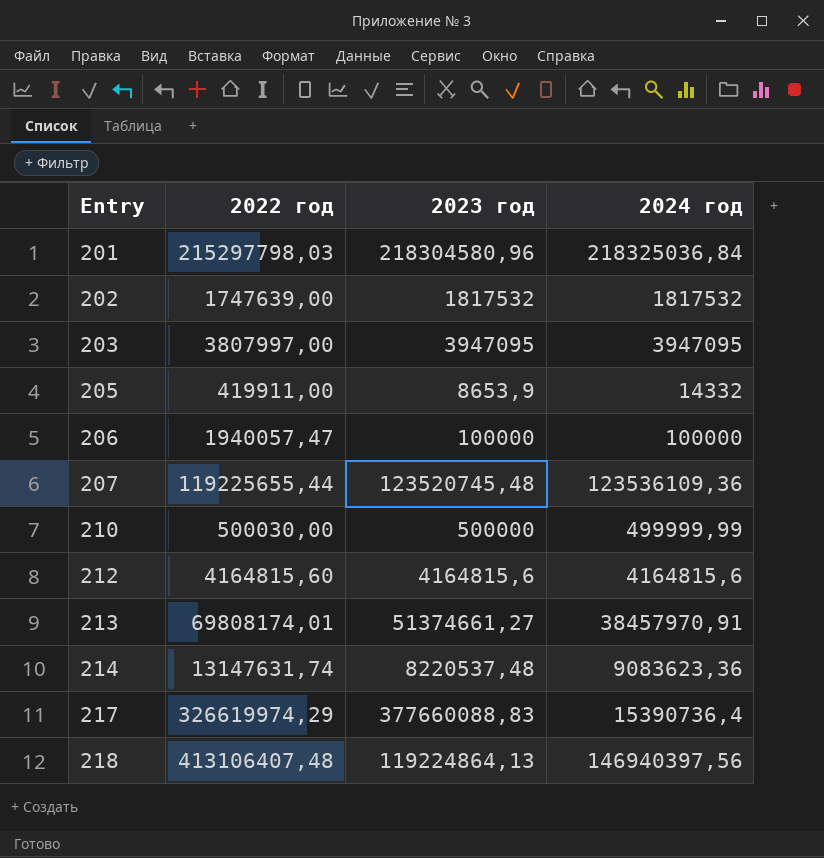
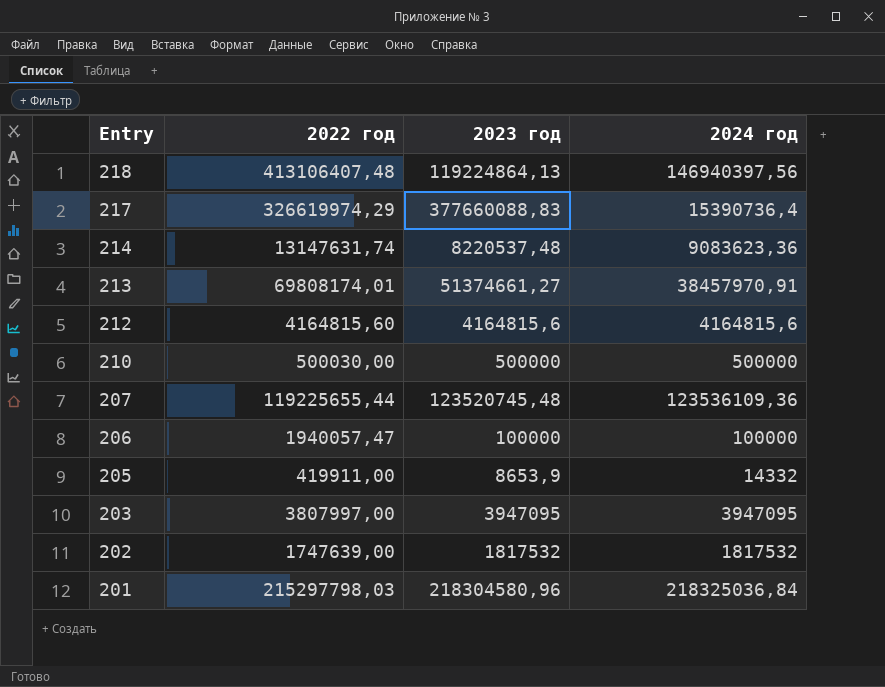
row order: Entry ascending -> Entry descending
210 | 2024 год: 499999,99 -> 500000

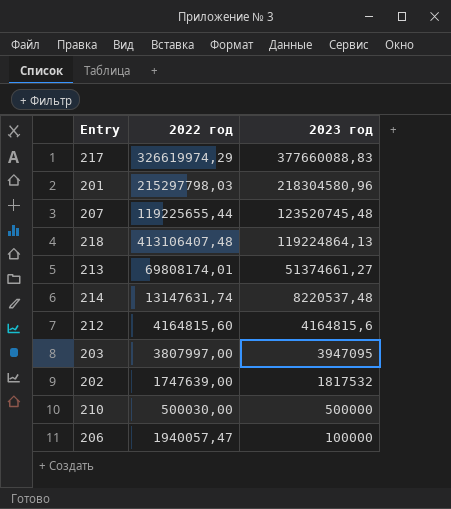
row order: Entry descending -> 2023 год descending
column 2024 год | position: 4 -> none
row 205: 419911,00 | 8653,9 | 14332 -> none

